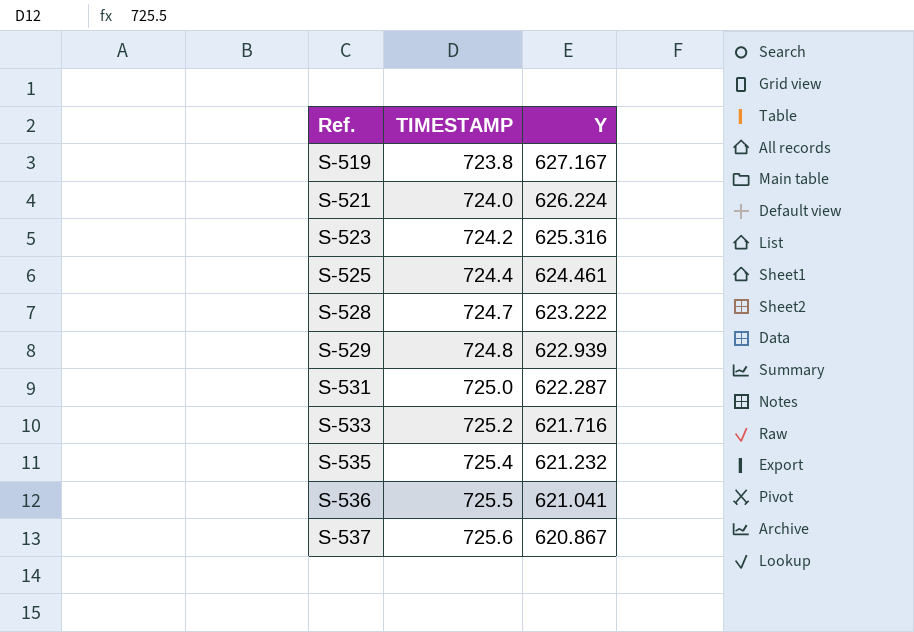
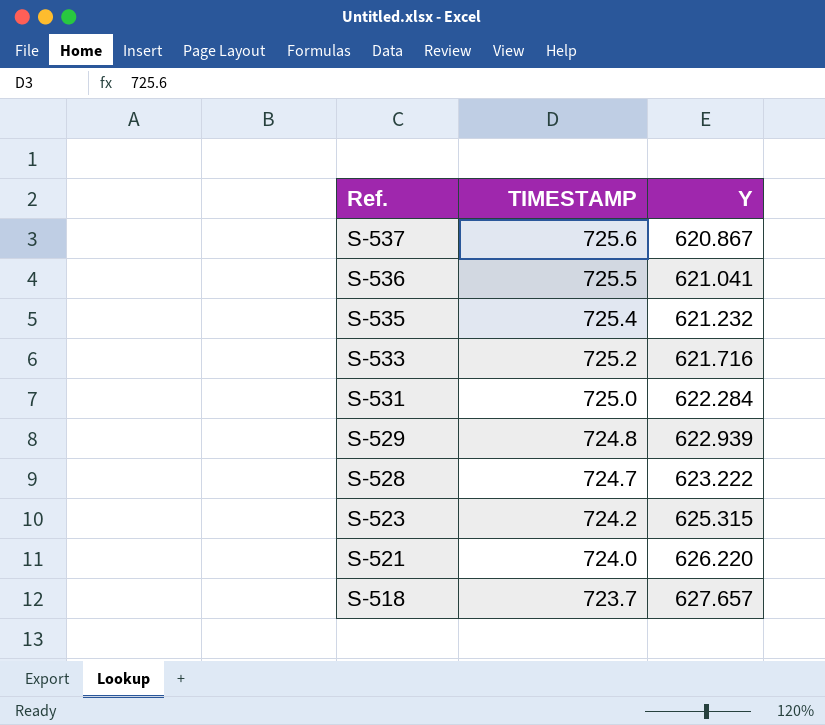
row order: Ref. ascending -> Ref. descending
row S-519: 723.8 | 627.167 -> none
row S-525: 724.4 | 624.461 -> none
S-531 | Y: 622.287 -> 622.284
S-523 | Y: 625.316 -> 625.315
S-521 | Y: 626.224 -> 626.220
row S-518: none -> 723.7 | 627.657

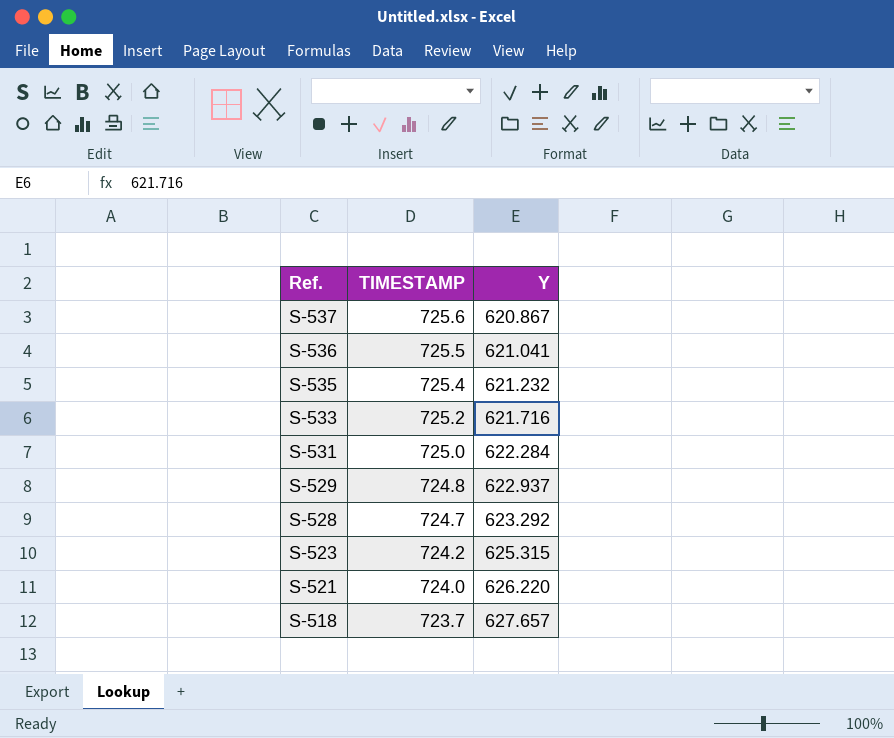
S-529 | Y: 622.939 -> 622.937
S-528 | Y: 623.222 -> 623.292

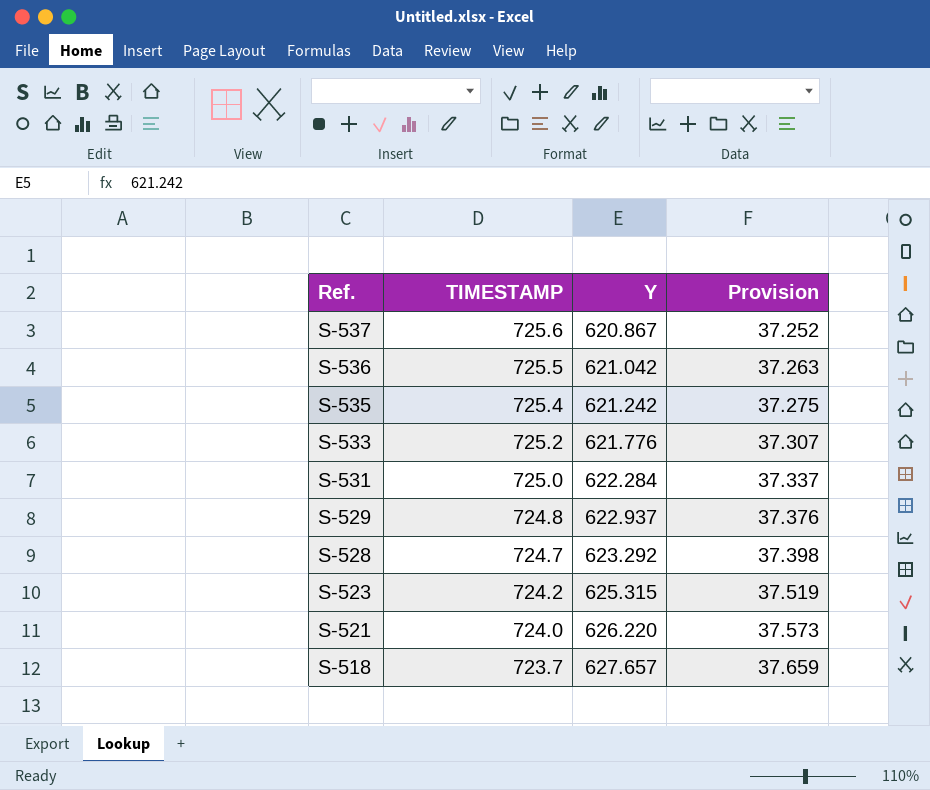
column Provision | formula: none -> [Y] * 0.06
S-536 | Y: 621.041 -> 621.042
S-535 | Y: 621.232 -> 621.242
S-533 | Y: 621.716 -> 621.776

